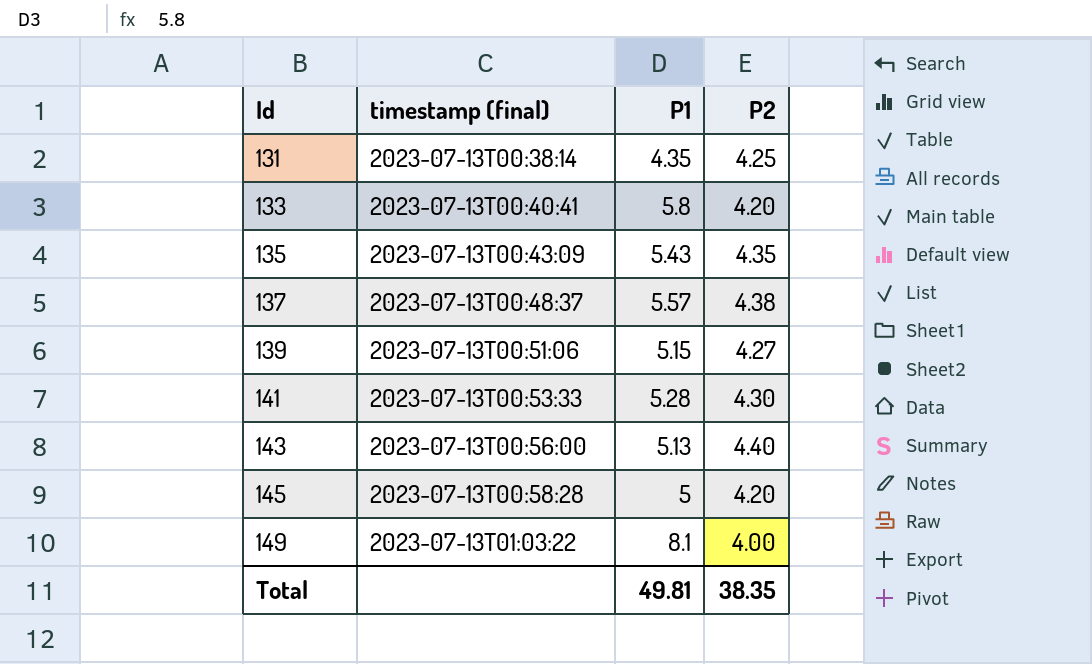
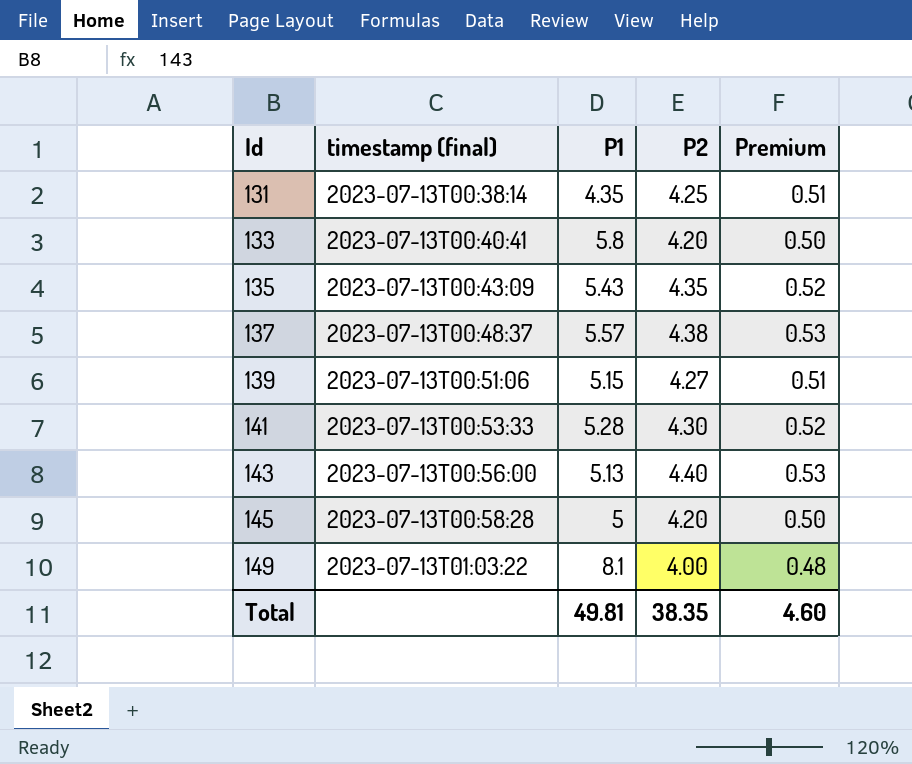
column Premium | formula: none -> [P2] * 0.12

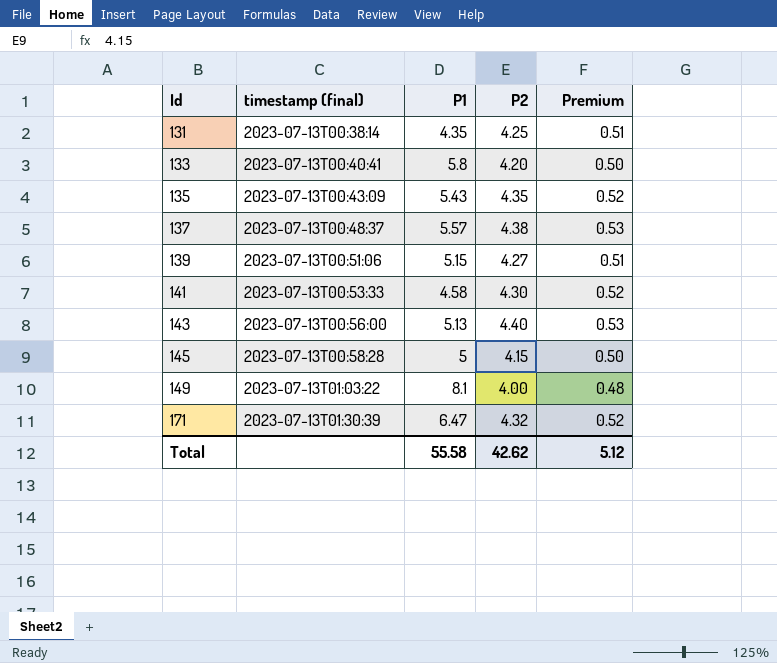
141 | P1: 5.28 -> 4.58
145 | P2: 4.20 -> 4.15
row 171: none -> 2023-07-13T01:30:39 | 6.47 | 4.32 | 0.52
Total | P1: 49.81 -> 55.58
Total | P2: 38.35 -> 42.62
Total | Premium: 4.60 -> 5.12

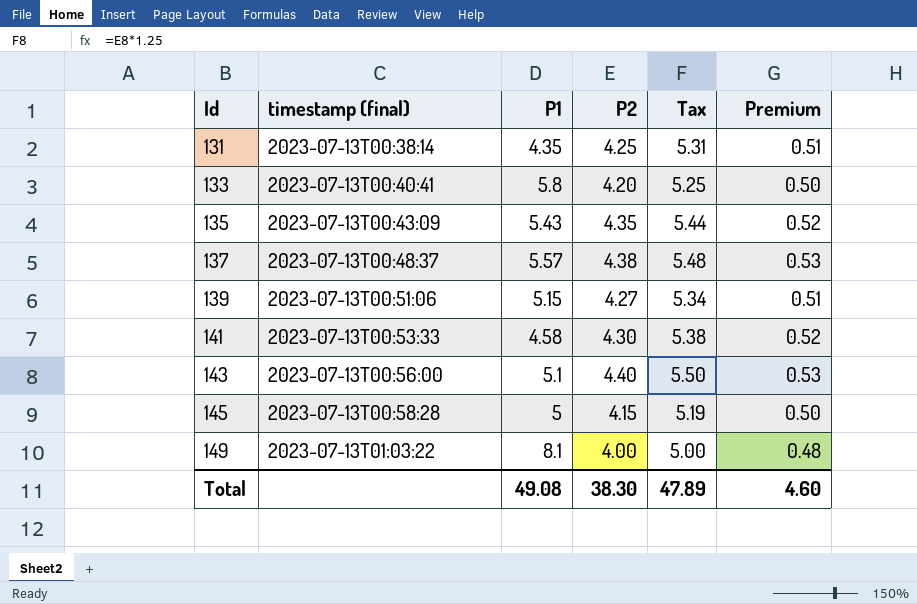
column Tax | formula: none -> [P2] * 1.25
row 171: 2023-07-13T01:30:39 | 6.47 | 4.32 | 0.52 -> none
143 | P1: 5.13 -> 5.1
Total | P1: 55.58 -> 49.08
Total | P2: 42.62 -> 38.30
Total | Premium: 5.12 -> 4.60

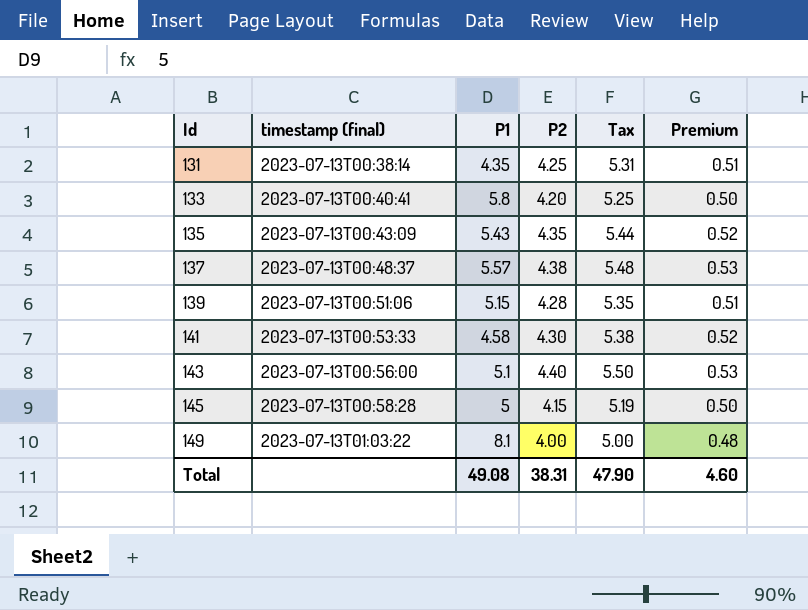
139 | P2: 4.27 -> 4.28
139 | Tax: 5.34 -> 5.35
Total | P2: 38.30 -> 38.31
Total | Tax: 47.89 -> 47.90

